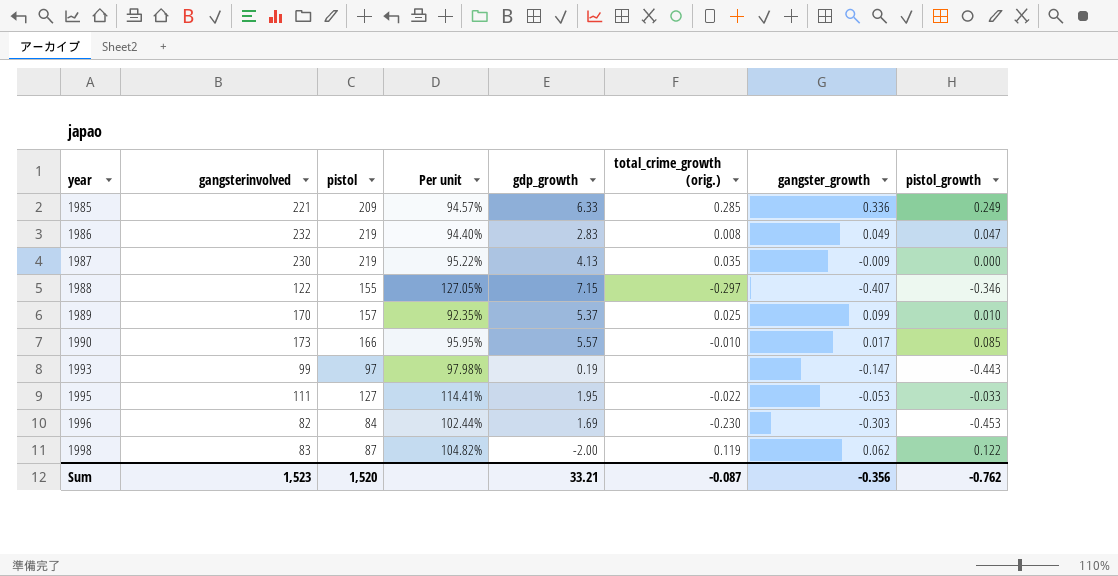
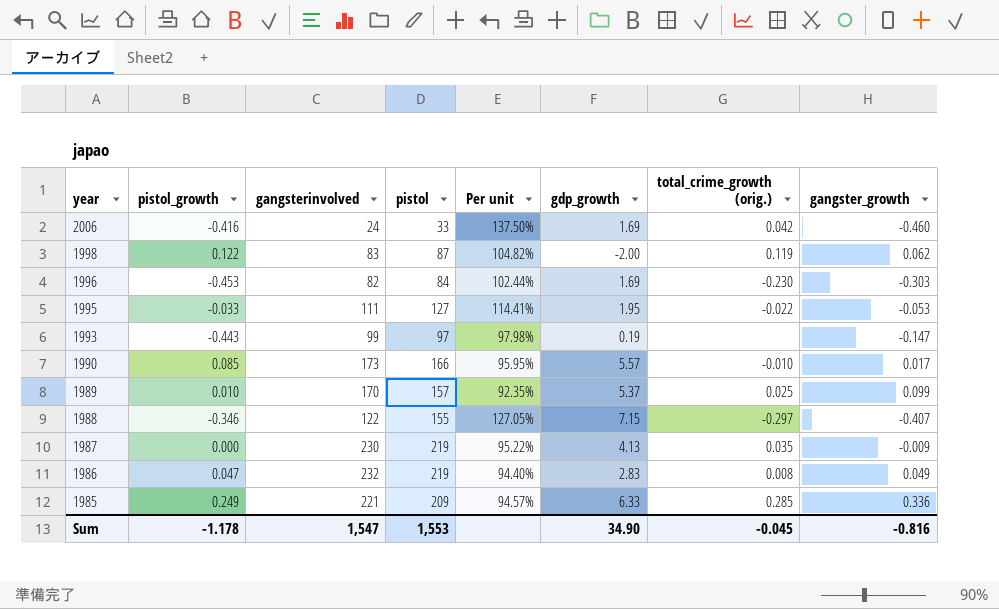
row order: year ascending -> year descending
column pistol_growth | position: 8 -> 2
row 2006: none -> -0.416 | 24 | 33 | 137.50% | 1.69 | 0.042 | -0.460
Sum | pistol_growth: -0.762 -> -1.178
Sum | gangsterinvolved: 1,523 -> 1,547
Sum | pistol: 1,520 -> 1,553
Sum | gdp_growth: 33.21 -> 34.90
Sum | total_crime_growth (orig.): -0.087 -> -0.045
Sum | gangster_growth: -0.356 -> -0.816

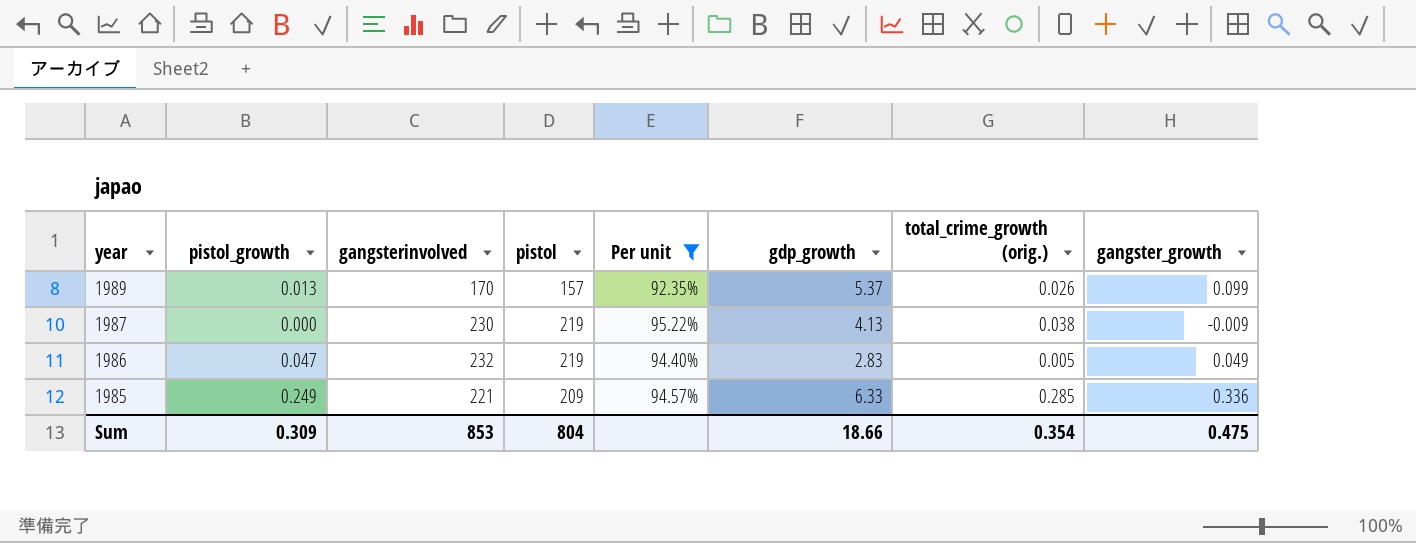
filter: none -> Per unit <= 95.22%
1989 | pistol_growth: 0.010 -> 0.013
1989 | total_crime_growth (orig.): 0.025 -> 0.026
1987 | total_crime_growth (orig.): 0.035 -> 0.038
1986 | total_crime_growth (orig.): 0.008 -> 0.005
Sum | pistol_growth: -1.178 -> 0.309
Sum | gangsterinvolved: 1,547 -> 853
Sum | pistol: 1,553 -> 804
Sum | gdp_growth: 34.90 -> 18.66
Sum | total_crime_growth (orig.): -0.045 -> 0.354
Sum | gangster_growth: -0.816 -> 0.475

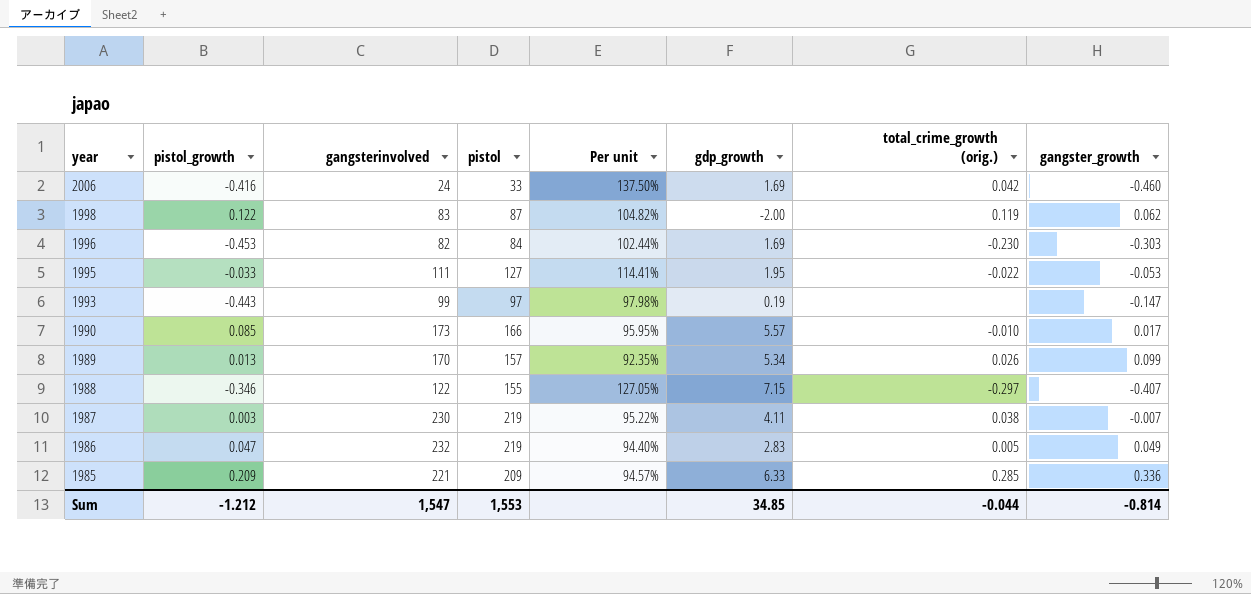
filter: Per unit <= 95.22% -> none
1989 | gdp_growth: 5.37 -> 5.34
1987 | pistol_growth: 0.000 -> 0.003
1987 | gdp_growth: 4.13 -> 4.11
1987 | gangster_growth: -0.009 -> -0.007
1985 | pistol_growth: 0.249 -> 0.209
Sum | pistol_growth: 0.309 -> -1.212
Sum | gangsterinvolved: 853 -> 1,547
Sum | pistol: 804 -> 1,553
Sum | gdp_growth: 18.66 -> 34.85
Sum | total_crime_growth (orig.): 0.354 -> -0.044
Sum | gangster_growth: 0.475 -> -0.814

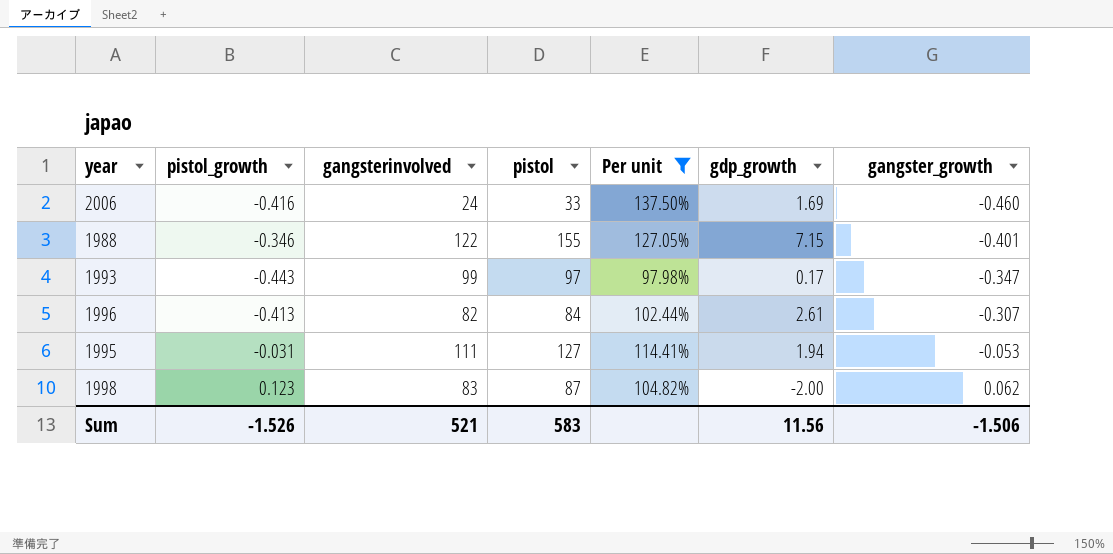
filter: none -> Per unit >= 97.98%
row order: year descending -> gangster_growth ascending
column total_crime_growth (orig.) | position: 7 -> none
1988 | gangster_growth: -0.407 -> -0.401
1993 | gdp_growth: 0.19 -> 0.17
1993 | gangster_growth: -0.147 -> -0.347
1996 | pistol_growth: -0.453 -> -0.413
1996 | gdp_growth: 1.69 -> 2.61
1996 | gangster_growth: -0.303 -> -0.307
1995 | pistol_growth: -0.033 -> -0.031
1995 | gdp_growth: 1.95 -> 1.94
1998 | pistol_growth: 0.122 -> 0.123
Sum | pistol_growth: -1.212 -> -1.526
Sum | gangsterinvolved: 1,547 -> 521
Sum | pistol: 1,553 -> 583
Sum | gdp_growth: 34.85 -> 11.56
Sum | gangster_growth: -0.814 -> -1.506

